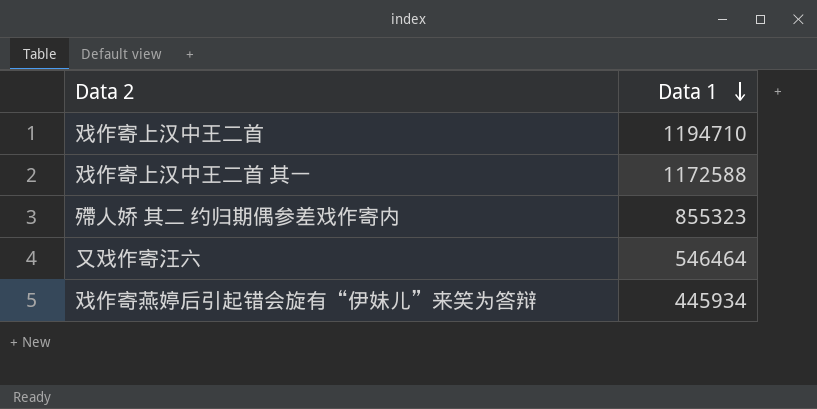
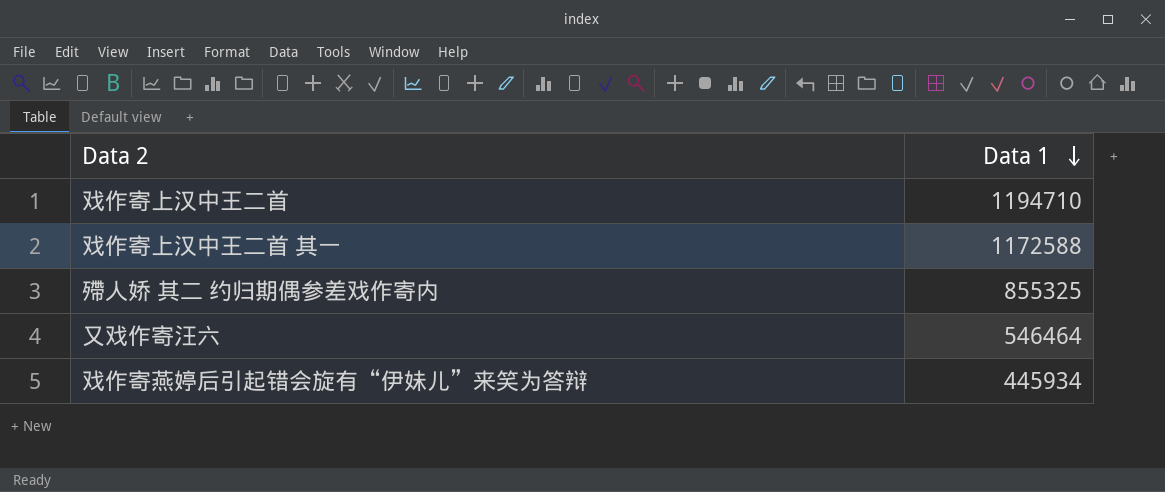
殢人娇 其二 约归期偶参差戏作寄内 | Data 1: 855323 -> 855325

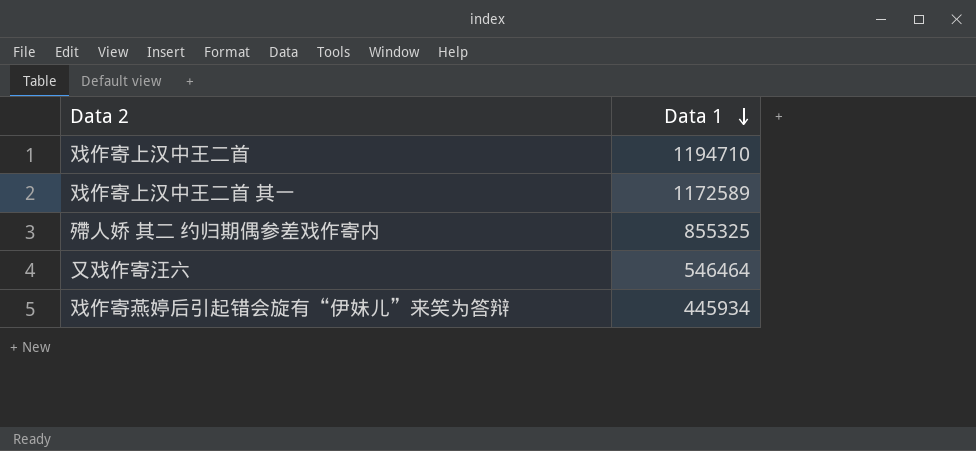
戏作寄上汉中王二首 其一 | Data 1: 1172588 -> 1172589

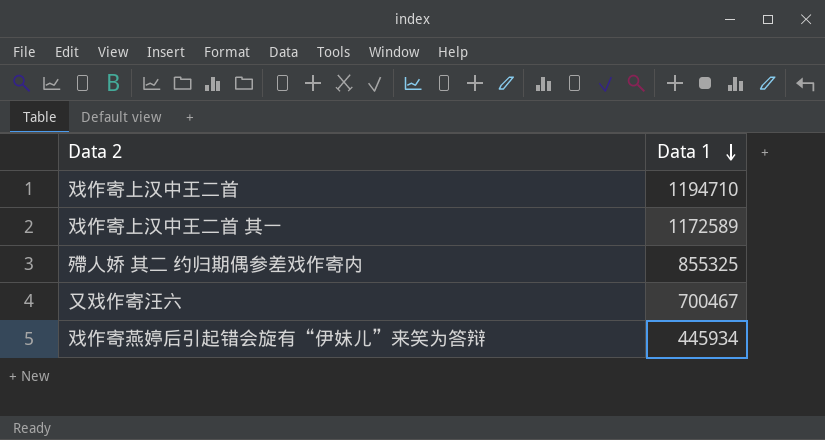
又戏作寄汪六 | Data 1: 546464 -> 700467

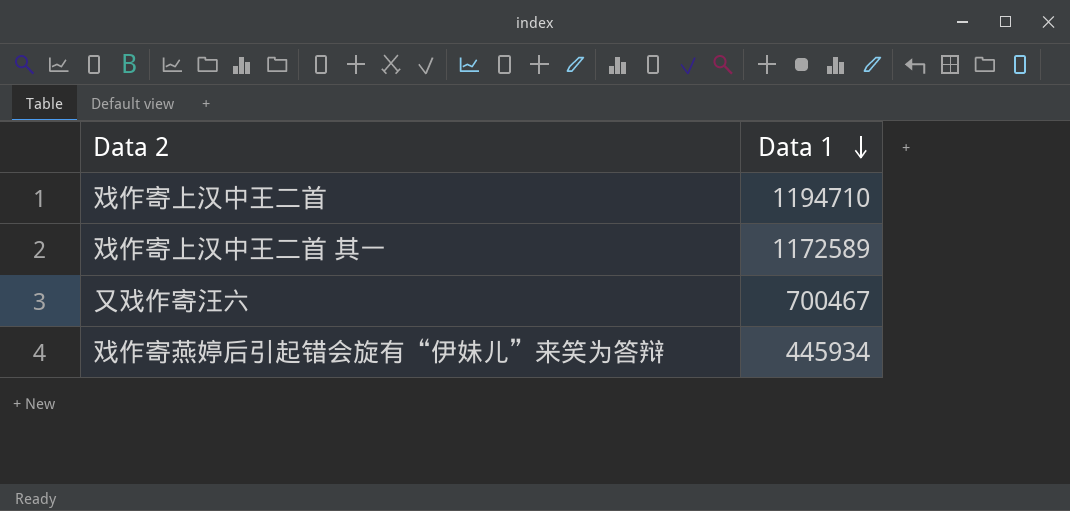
row 殢人娇 其二 约归期偶参差戏作寄内: 855325 -> none

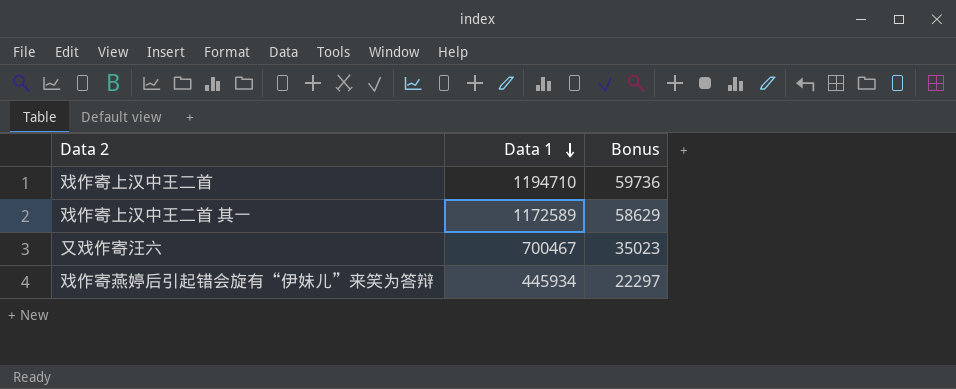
column Bonus | formula: none -> [Data 1] * 0.05

